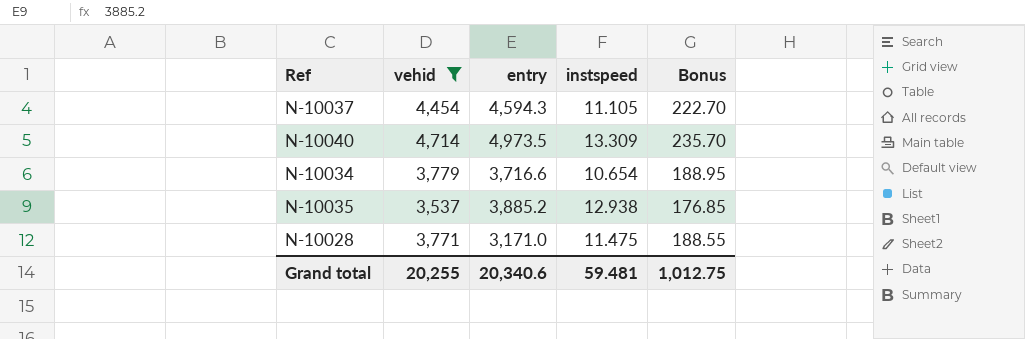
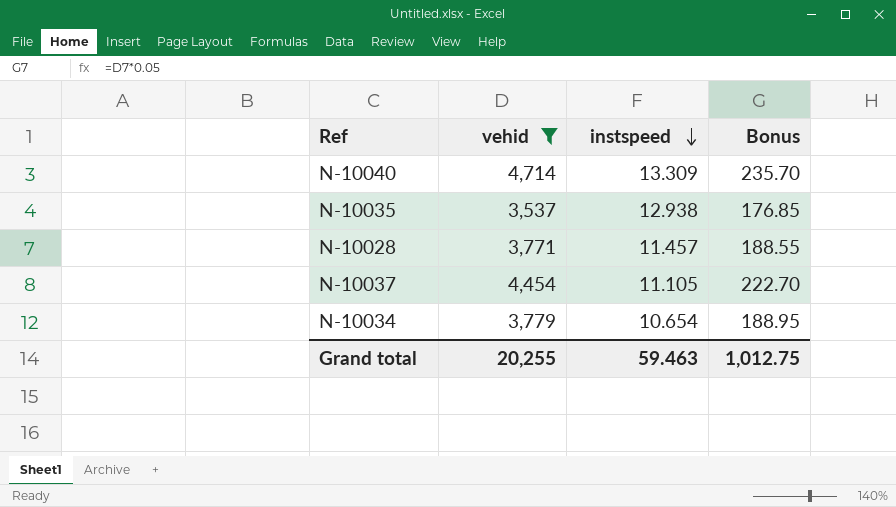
row order: none -> instspeed descending
column entry | position: 3 -> none
N-10028 | instspeed: 11.475 -> 11.457
Grand total | instspeed: 59.481 -> 59.463

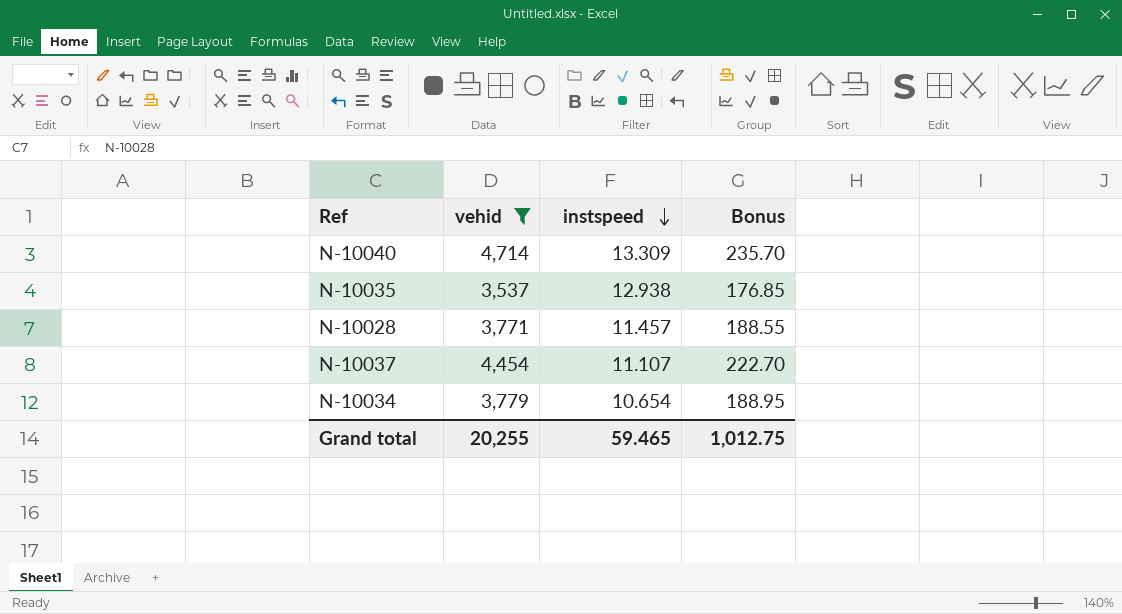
N-10037 | instspeed: 11.105 -> 11.107
Grand total | instspeed: 59.463 -> 59.465

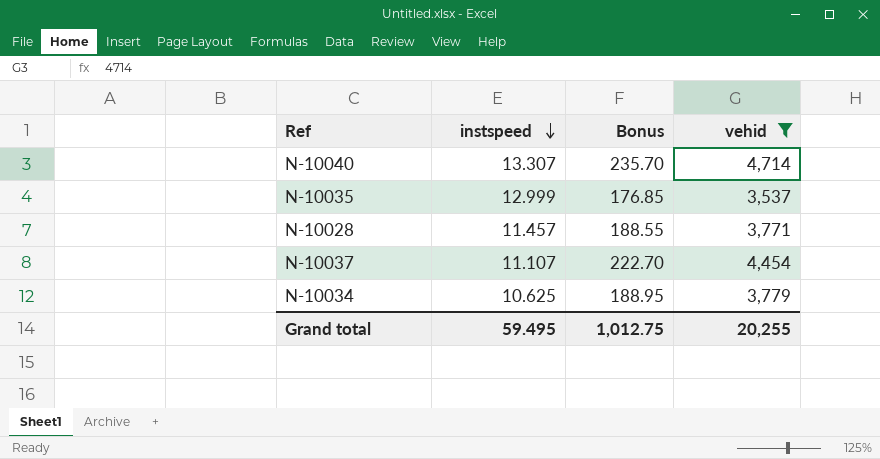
column vehid | position: 2 -> 4
N-10040 | instspeed: 13.309 -> 13.307
N-10035 | instspeed: 12.938 -> 12.999
N-10034 | instspeed: 10.654 -> 10.625
Grand total | instspeed: 59.465 -> 59.495

